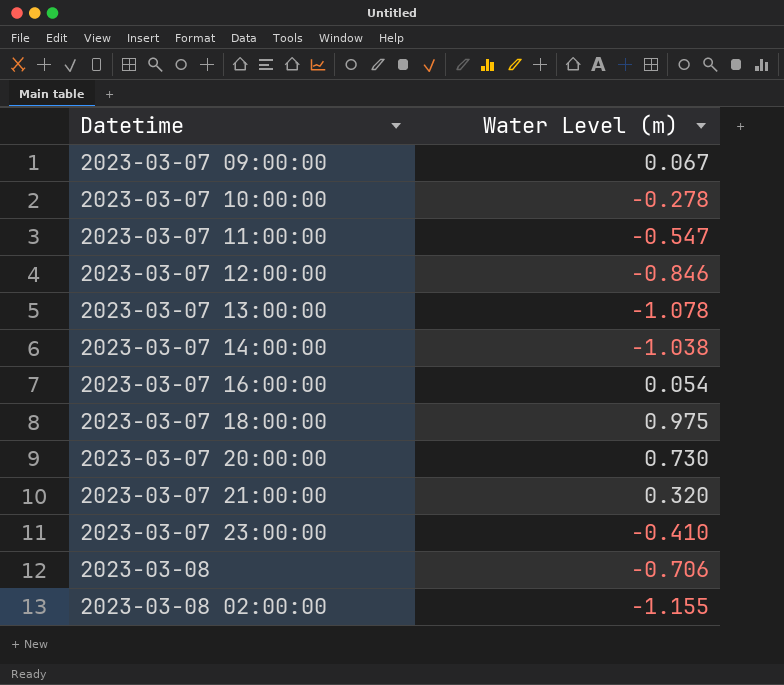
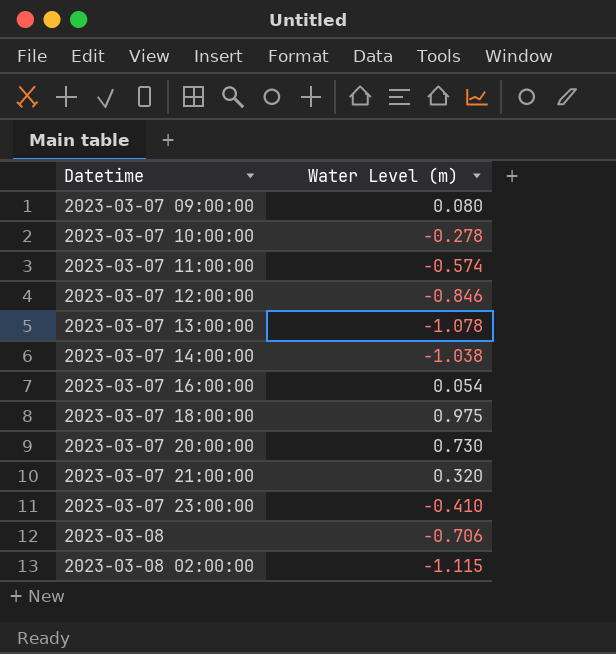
2023-03-07 09:00:00 | Water Level (m): 0.067 -> 0.080
2023-03-07 11:00:00 | Water Level (m): -0.547 -> -0.574
2023-03-08 02:00:00 | Water Level (m): -1.155 -> -1.115

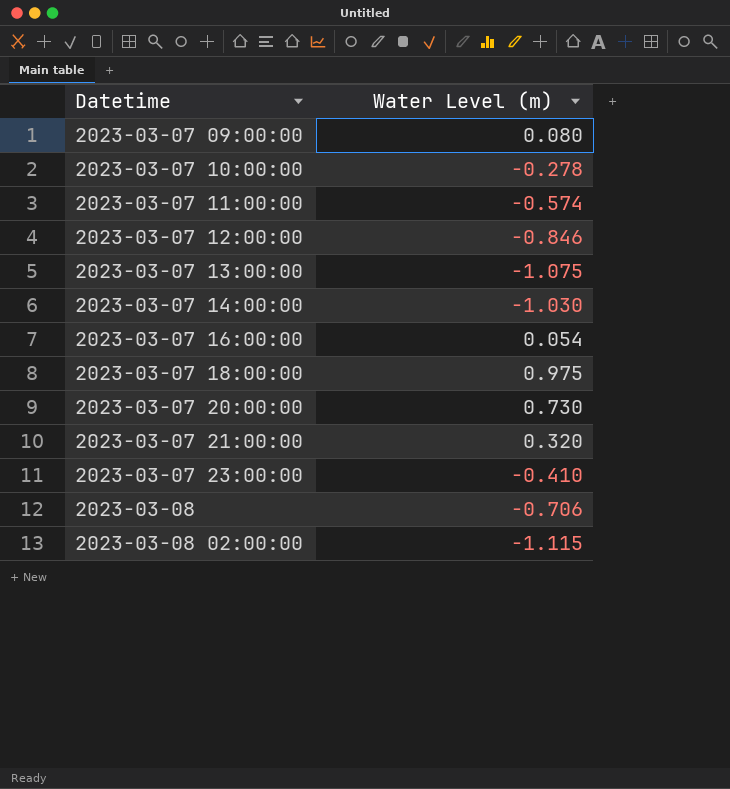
2023-03-07 13:00:00 | Water Level (m): -1.078 -> -1.075
2023-03-07 14:00:00 | Water Level (m): -1.038 -> -1.030

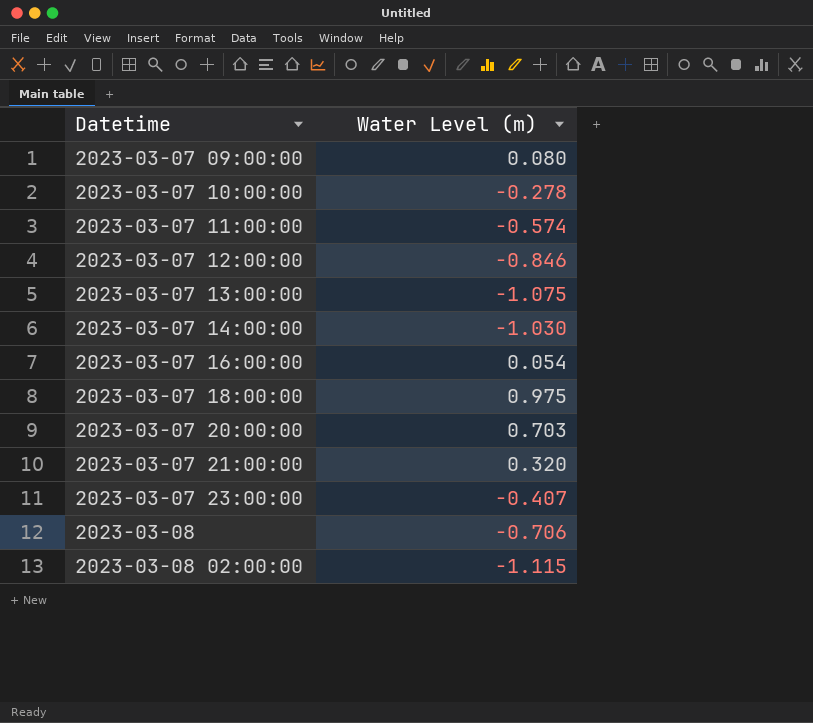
2023-03-07 20:00:00 | Water Level (m): 0.730 -> 0.703
2023-03-07 23:00:00 | Water Level (m): -0.410 -> -0.407

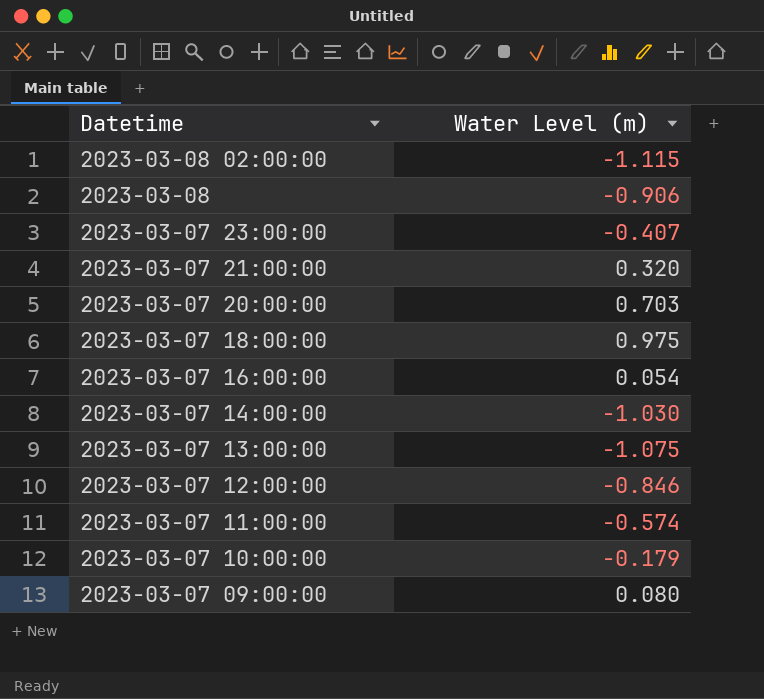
row order: Datetime ascending -> Datetime descending
2023-03-08 | Water Level (m): -0.706 -> -0.906
2023-03-07 10:00:00 | Water Level (m): -0.278 -> -0.179

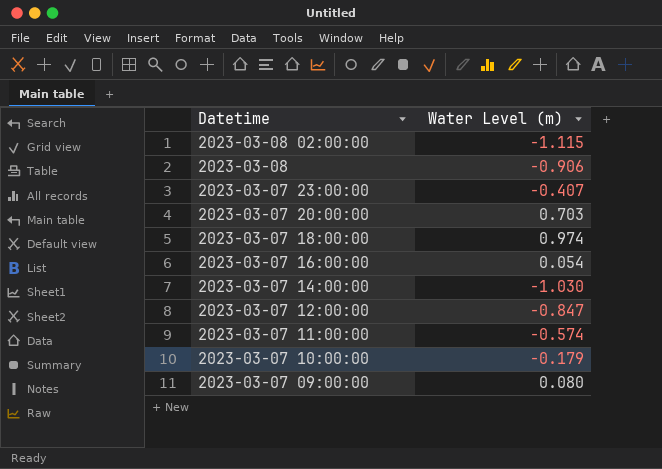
row 2023-03-07 21:00:00: 0.320 -> none
row 2023-03-07 13:00:00: -1.075 -> none
2023-03-07 18:00:00 | Water Level (m): 0.975 -> 0.974
2023-03-07 12:00:00 | Water Level (m): -0.846 -> -0.847

